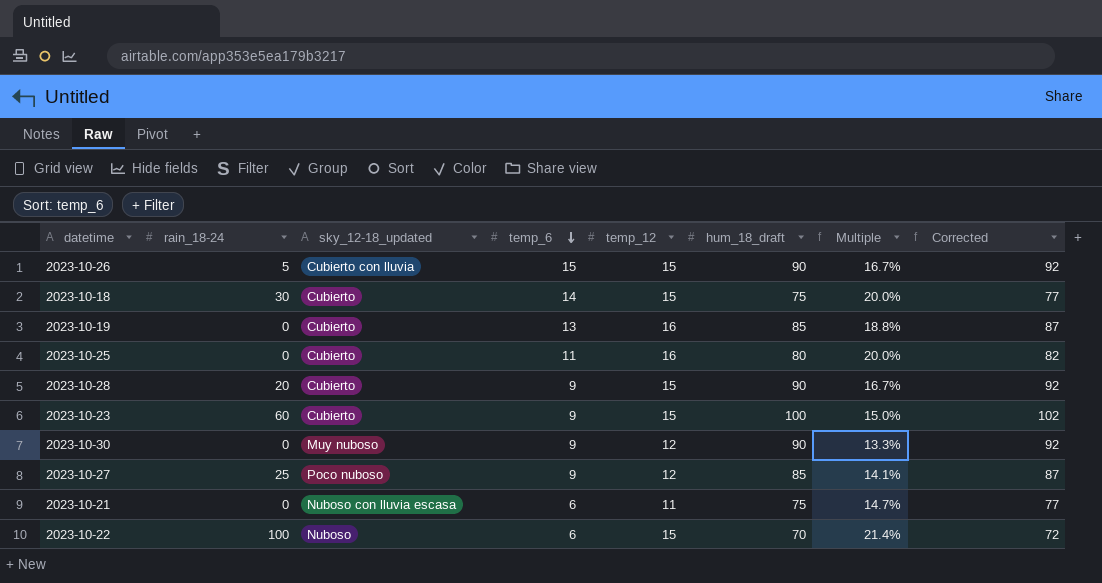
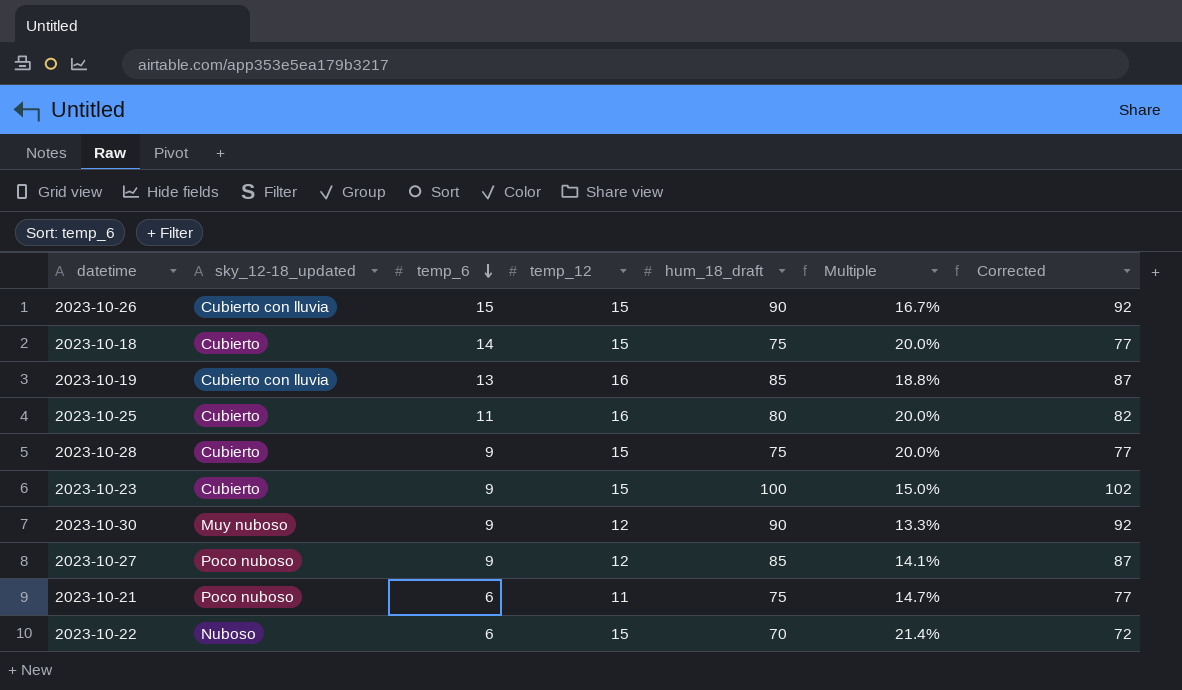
column rain_18-24 | position: 2 -> none
2023-10-19 | sky_12-18_updated: Cubierto -> Cubierto con lluvia
2023-10-28 | hum_18_draft: 90 -> 75
2023-10-28 | Multiple: 16.7% -> 20.0%
2023-10-28 | Corrected: 92 -> 77
2023-10-21 | sky_12-18_updated: Nuboso con lluvia escasa -> Poco nuboso

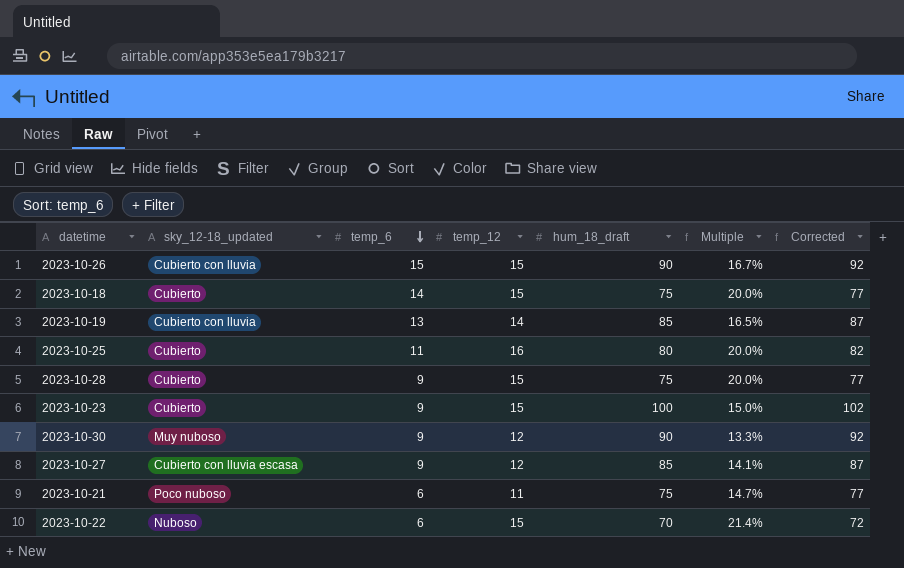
2023-10-19 | temp_12: 16 -> 14
2023-10-19 | Multiple: 18.8% -> 16.5%
2023-10-27 | sky_12-18_updated: Poco nuboso -> Cubierto con lluvia escasa

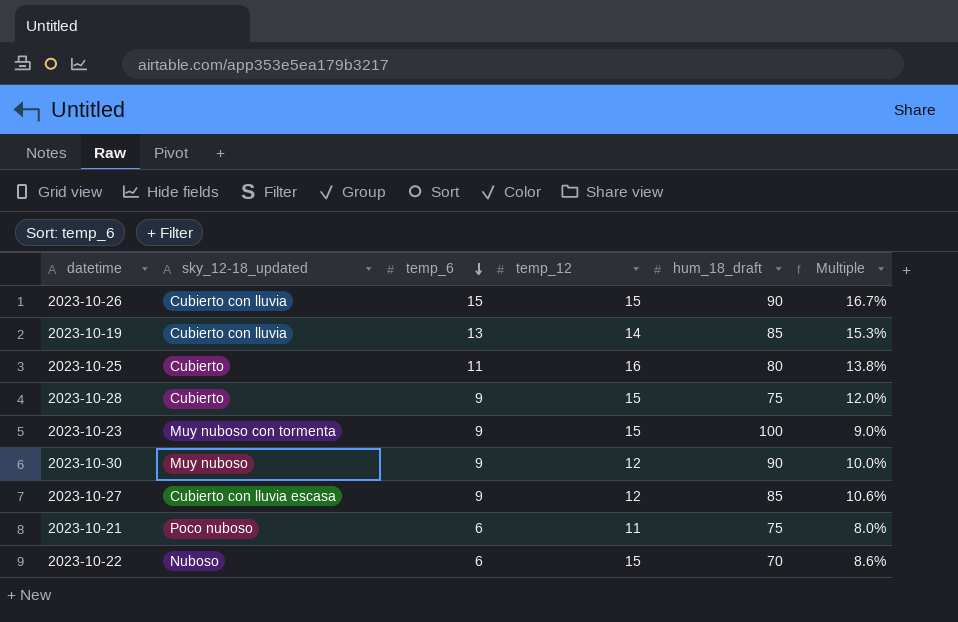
column Corrected | formula: [hum_18_draft] + 2 -> none
column Multiple | formula: [temp_12] / [hum_18_draft] -> [temp_6] / [hum_18_draft]
row 2023-10-18: Cubierto | 14 | 15 | 75 | 20.0% | 77 -> none
2023-10-23 | sky_12-18_updated: Cubierto -> Muy nuboso con tormenta

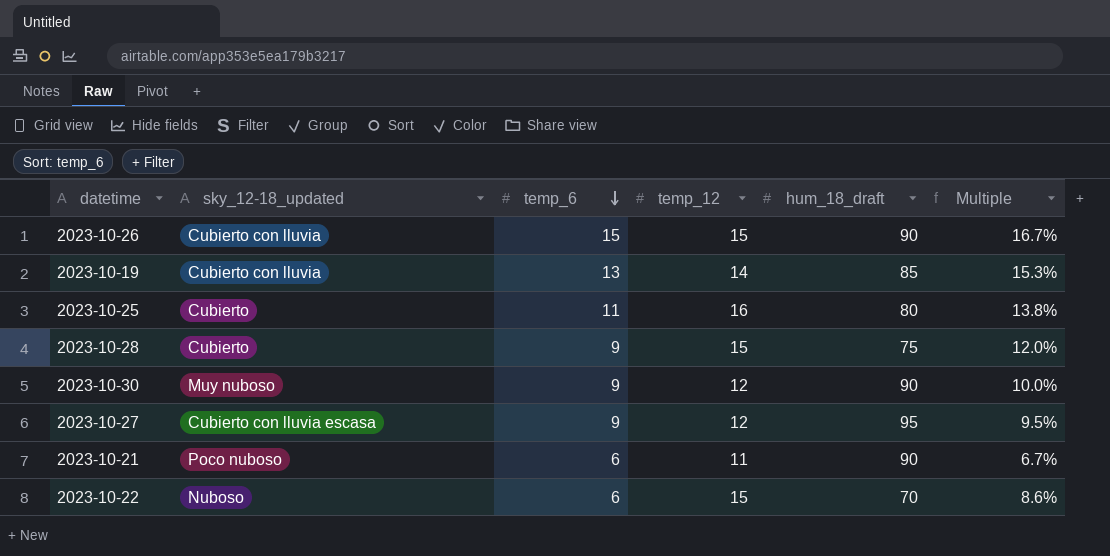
row 2023-10-23: Muy nuboso con tormenta | 9 | 15 | 100 | 9.0% -> none
2023-10-27 | hum_18_draft: 85 -> 95
2023-10-27 | Multiple: 10.6% -> 9.5%
2023-10-21 | hum_18_draft: 75 -> 90
2023-10-21 | Multiple: 8.0% -> 6.7%

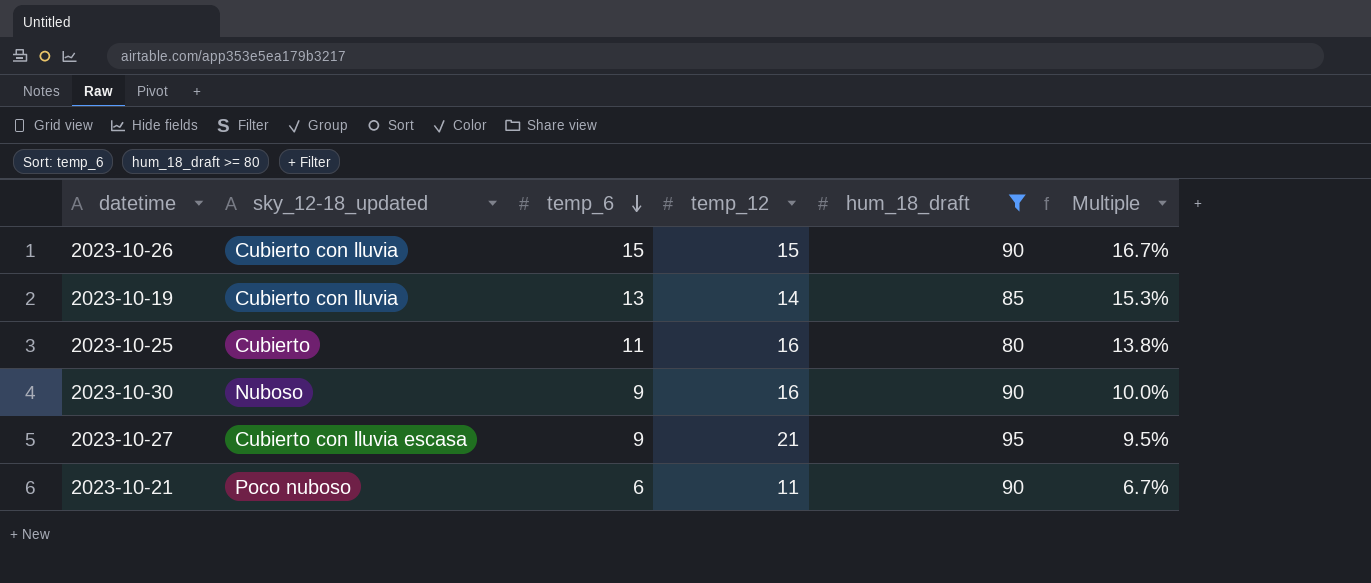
filter: none -> hum_18_draft >= 80
2023-10-30 | sky_12-18_updated: Muy nuboso -> Nuboso
2023-10-30 | temp_12: 12 -> 16
2023-10-27 | temp_12: 12 -> 21

